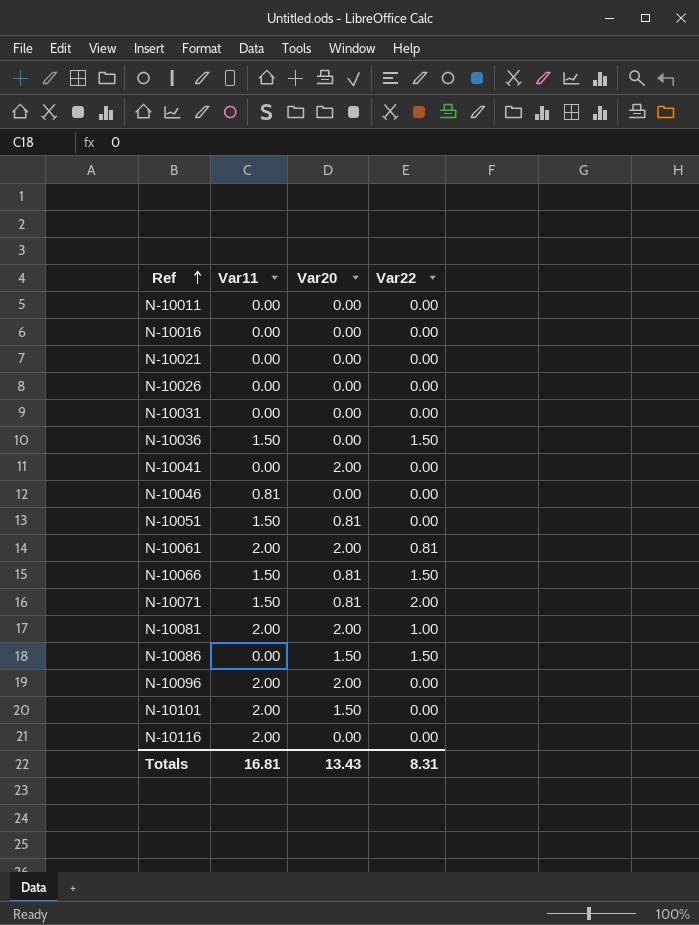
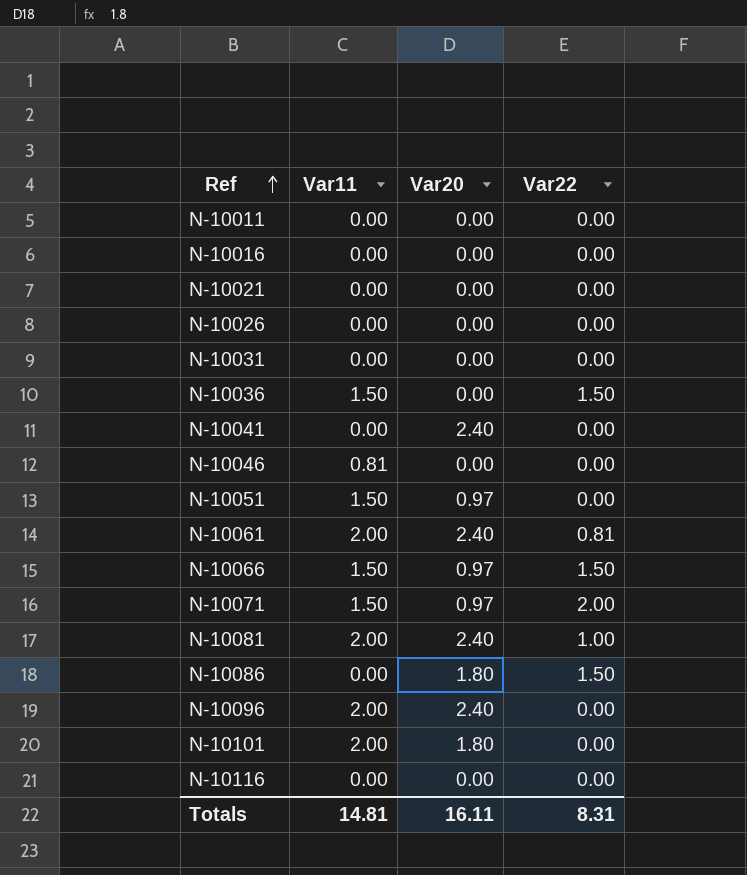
N-10041 | Var20: 2.00 -> 2.40
N-10051 | Var20: 0.81 -> 0.97
N-10061 | Var20: 2.00 -> 2.40
N-10066 | Var20: 0.81 -> 0.97
N-10071 | Var20: 0.81 -> 0.97
N-10081 | Var20: 2.00 -> 2.40
N-10086 | Var20: 1.50 -> 1.80
N-10096 | Var20: 2.00 -> 2.40
N-10101 | Var20: 1.50 -> 1.80
N-10116 | Var11: 2.00 -> 0.00
Totals | Var11: 16.81 -> 14.81
Totals | Var20: 13.43 -> 16.11

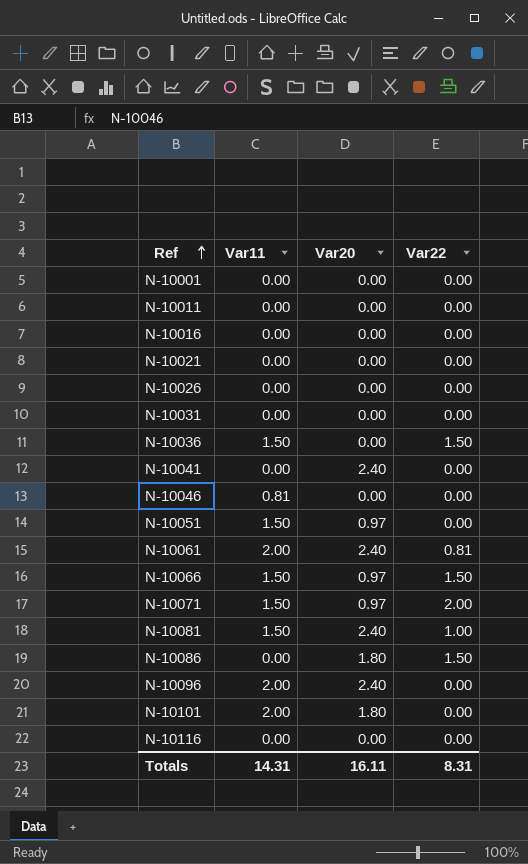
row N-10001: none -> 0.00 | 0.00 | 0.00
N-10081 | Var11: 2.00 -> 1.50
Totals | Var11: 14.81 -> 14.31

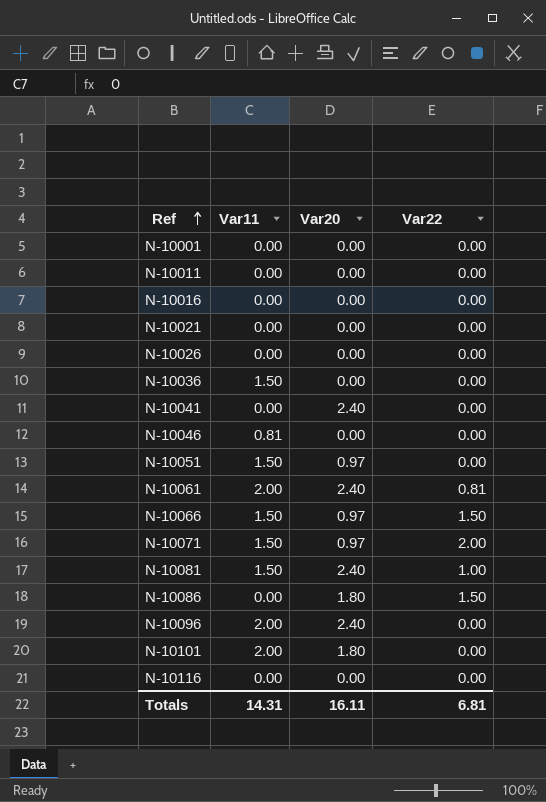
row N-10031: 0.00 | 0.00 | 0.00 -> none
N-10036 | Var22: 1.50 -> 0.00
Totals | Var22: 8.31 -> 6.81

